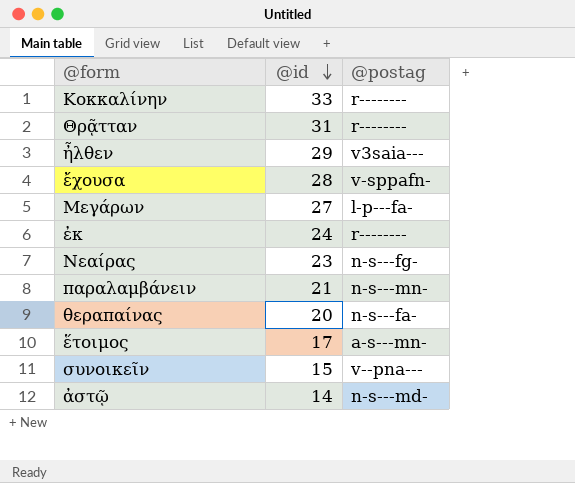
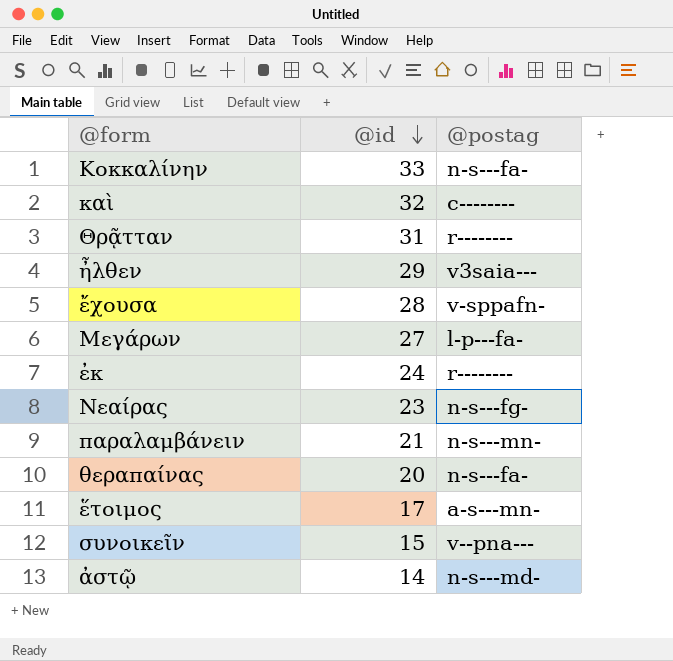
Κοκκαλίνην | @postag: r-------- -> n-s---fa-
row καὶ: none -> 32 | c--------

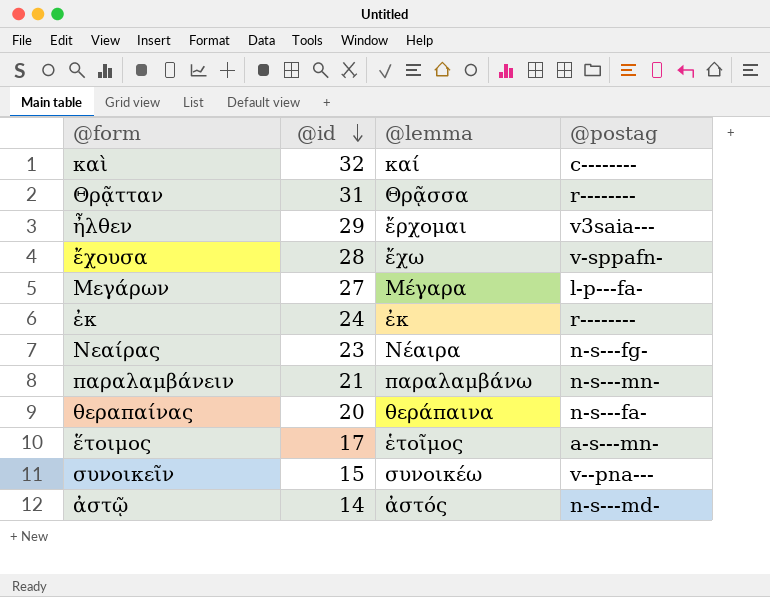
column @lemma | position: none -> 3
row Κοκκαλίνην: 33 | n-s---fa- -> none

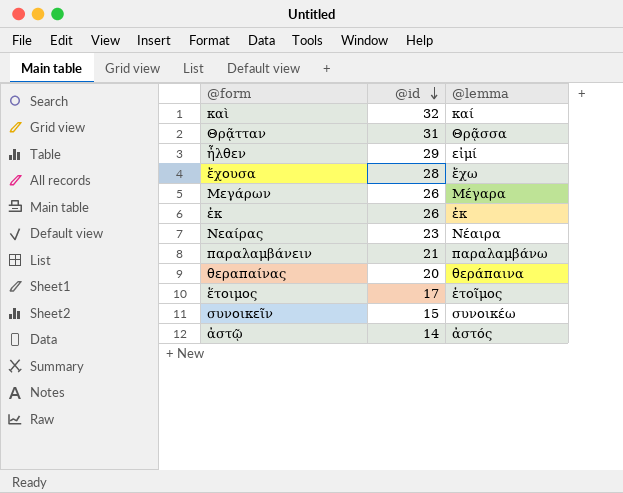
column @postag | position: 4 -> none
ἦλθεν | @lemma: ἔρχομαι -> εἰμί
Μεγάρων | @id: 27 -> 26
ἐκ | @id: 24 -> 26

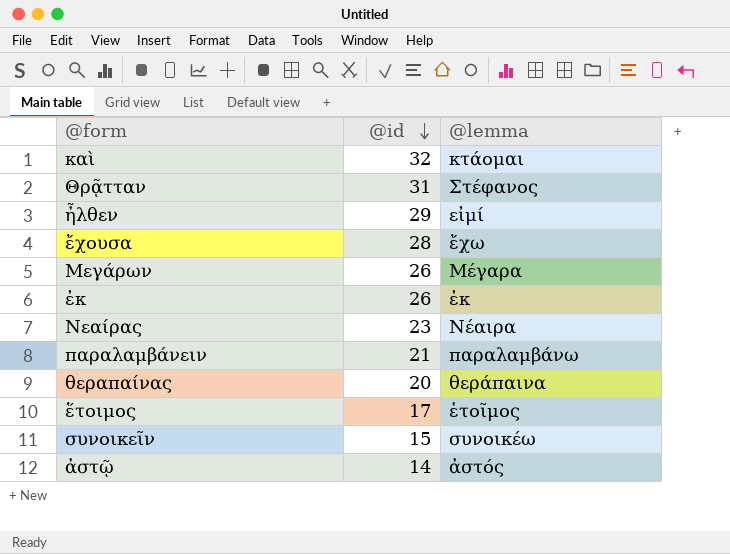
καὶ | @lemma: καί -> κτάομαι
Θρᾷτταν | @lemma: Θρᾷσσα -> Στέφανος

